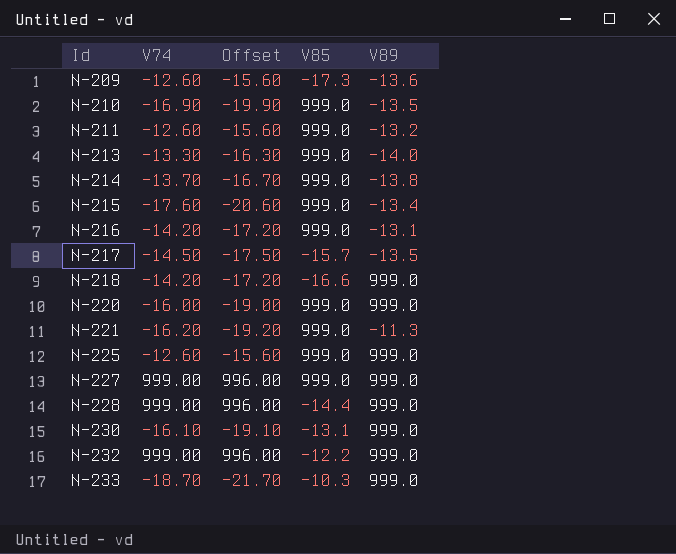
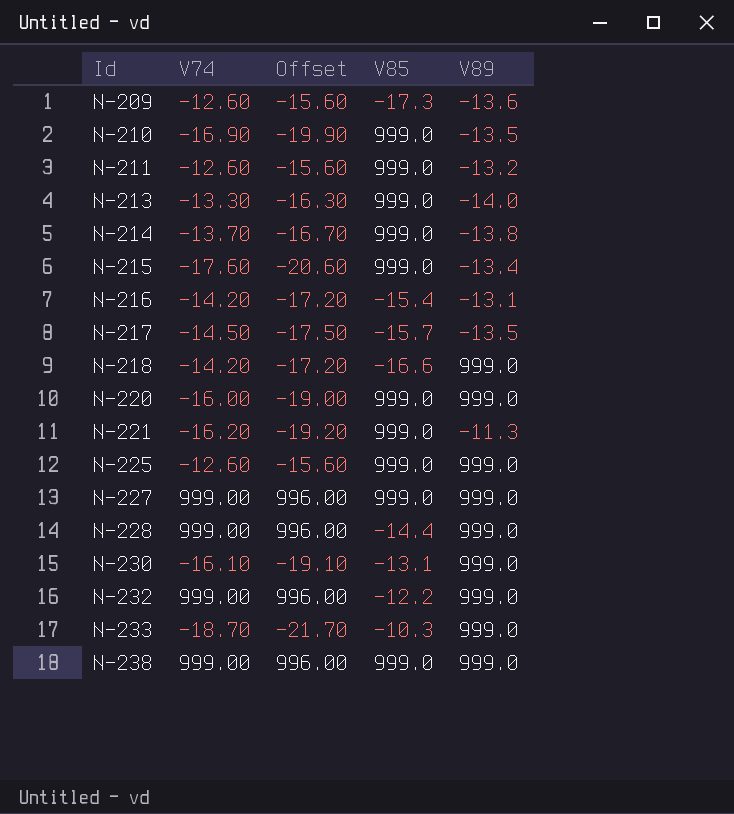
N-216 | V85: 999.0 -> -15.4
row N-238: none -> 999.00 | 996.00 | 999.0 | 999.0

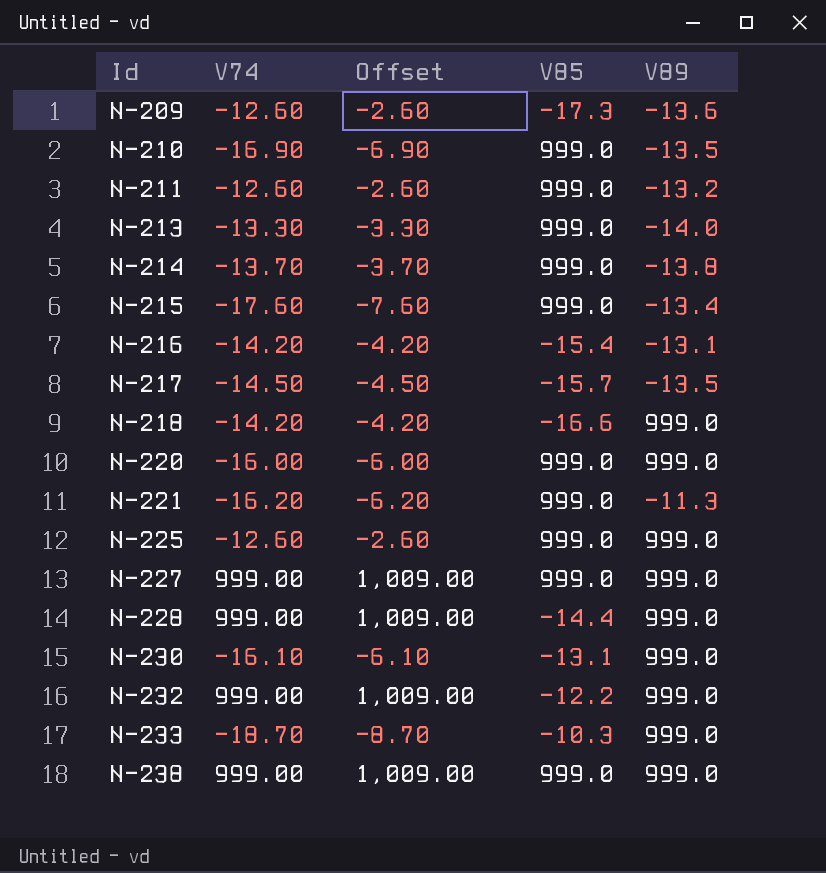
column Offset | formula: [V74] - 3 -> [V74] + 10

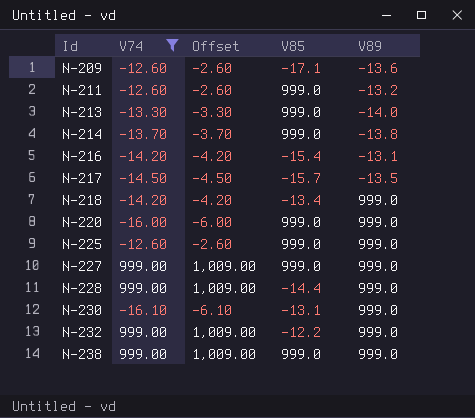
filter: none -> V74 >= -16.10
N-209 | V85: -17.3 -> -17.1
N-218 | V85: -16.6 -> -13.4

